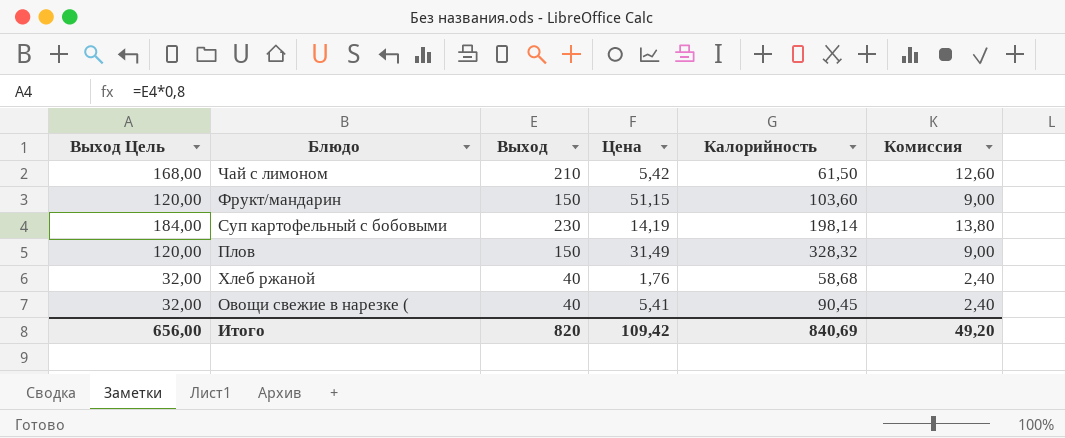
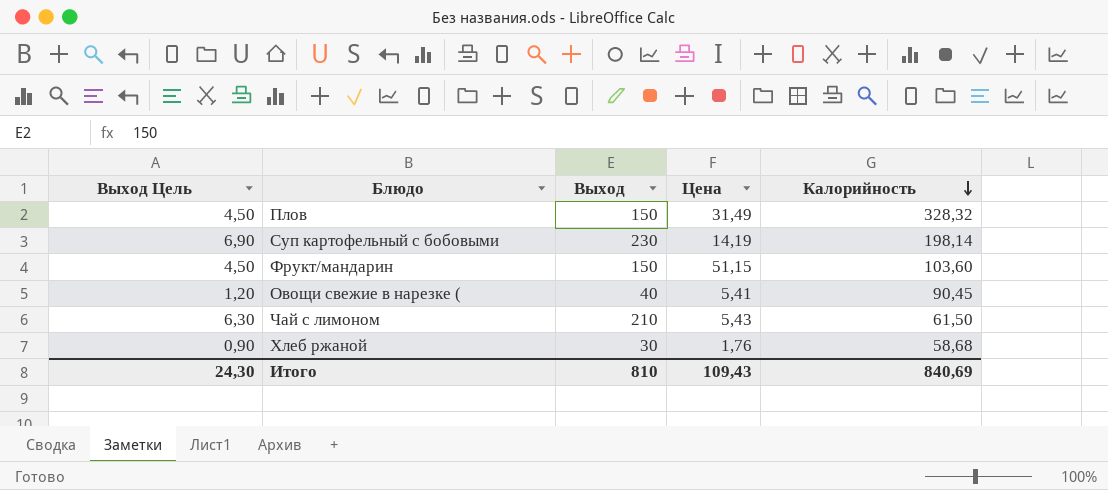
row order: none -> Калорийность descending
column Комиссия | formula: [Выход] * 0,06 -> none
column Выход Цель | formula: [Выход] * 0,8 -> [Выход] * 0,03
Чай с лимоном | Цена: 5,42 -> 5,43
Хлеб ржаной | Выход: 40 -> 30
Итого | Выход Цель: 656,00 -> 24,30
Итого | Выход: 820 -> 810
Итого | Цена: 109,42 -> 109,43

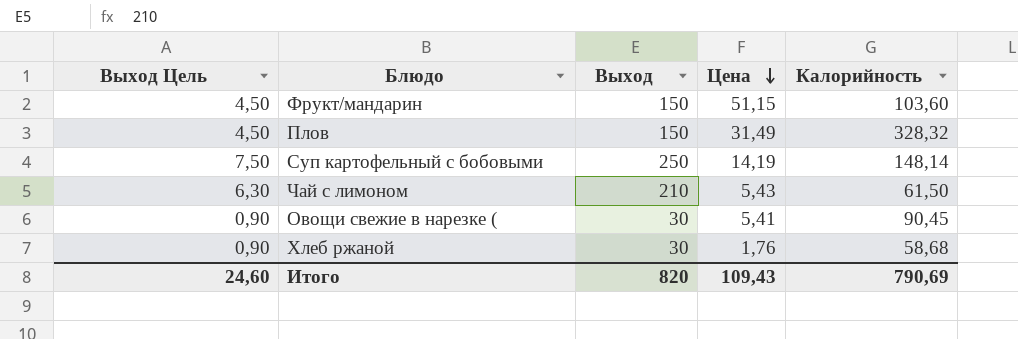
row order: Калорийность descending -> Цена descending
Суп картофельный с бобовыми | Выход Цель: 6,90 -> 7,50
Суп картофельный с бобовыми | Выход: 230 -> 250
Суп картофельный с бобовыми | Калорийность: 198,14 -> 148,14
Овощи свежие в нарезке ( | Выход Цель: 1,20 -> 0,90
Овощи свежие в нарезке ( | Выход: 40 -> 30
Итого | Выход Цель: 24,30 -> 24,60
Итого | Выход: 810 -> 820
Итого | Калорийность: 840,69 -> 790,69

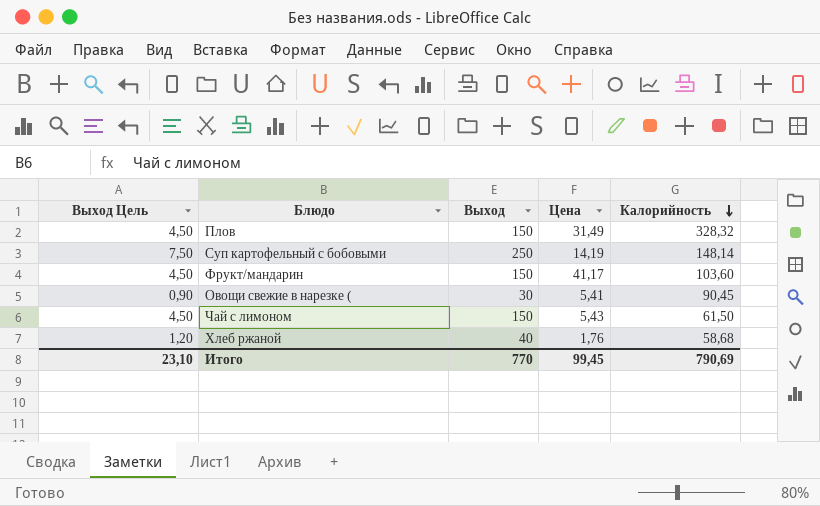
row order: Цена descending -> Калорийность descending
Фрукт/мандарин | Цена: 51,15 -> 41,17
Чай с лимоном | Выход Цель: 6,30 -> 4,50
Чай с лимоном | Выход: 210 -> 150
Хлеб ржаной | Выход Цель: 0,90 -> 1,20
Хлеб ржаной | Выход: 30 -> 40
Итого | Выход Цель: 24,60 -> 23,10
Итого | Выход: 820 -> 770
Итого | Цена: 109,43 -> 99,45

